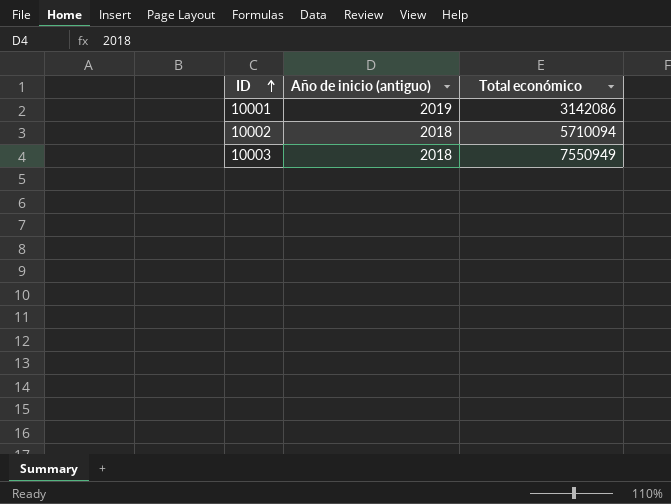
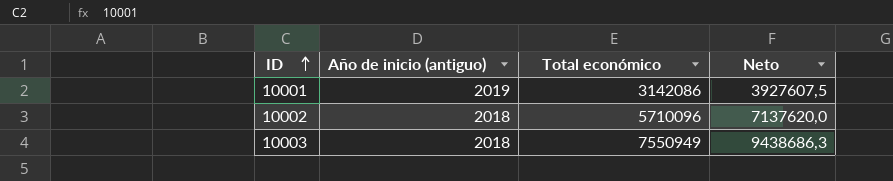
column Neto | formula: none -> [Total económico] * 1,25
10002 | Total económico: 5710094 -> 5710096

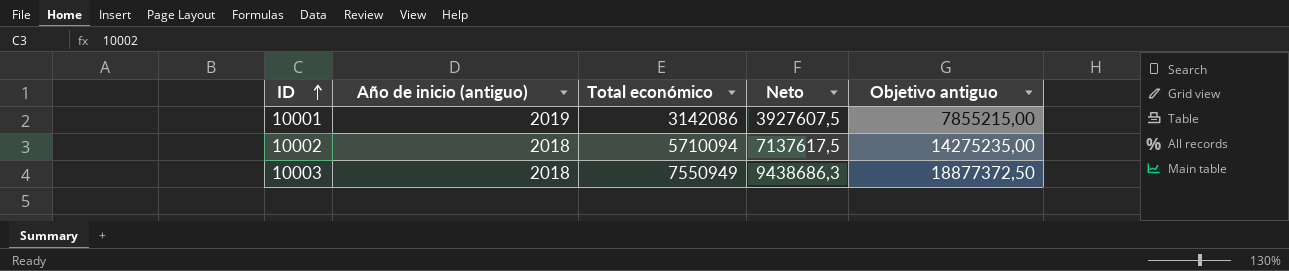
column Objetivo antiguo | formula: none -> [Total económico] * 2,5
10002 | Total económico: 5710096 -> 5710094
10002 | Neto: 7137620,0 -> 7137617,5

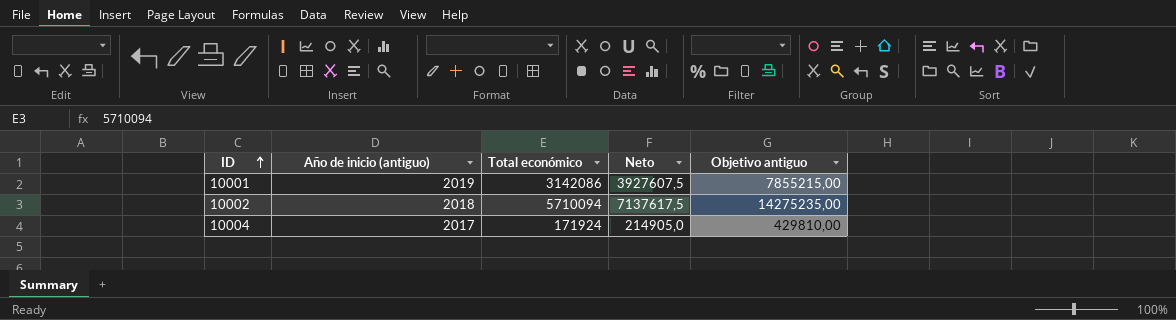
row 10003: 2018 | 7550949 | 9438686,3 | 18877372,50 -> none
row 10004: none -> 2017 | 171924 | 214905,0 | 429810,00

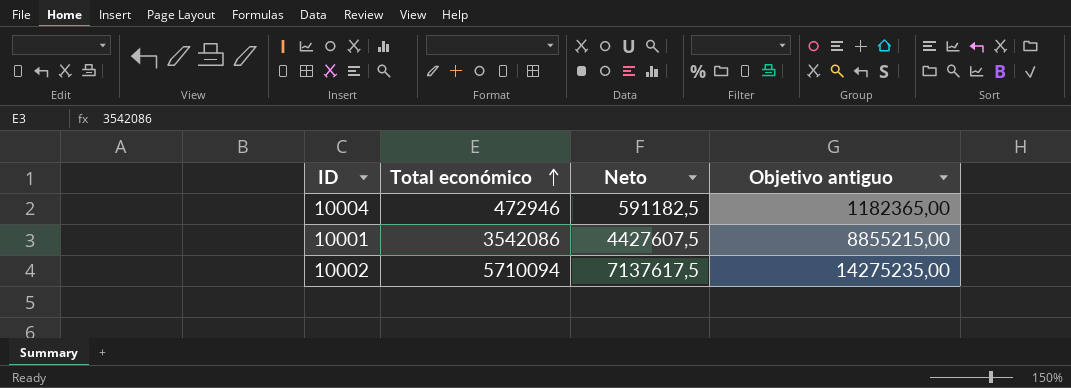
row order: ID ascending -> Total económico ascending
column Año de inicio (antiguo) | position: 2 -> none
10004 | Total económico: 171924 -> 472946
10004 | Neto: 214905,0 -> 591182,5
10004 | Objetivo antiguo: 429810,00 -> 1182365,00
10001 | Total económico: 3142086 -> 3542086
10001 | Neto: 3927607,5 -> 4427607,5
10001 | Objetivo antiguo: 7855215,00 -> 8855215,00

